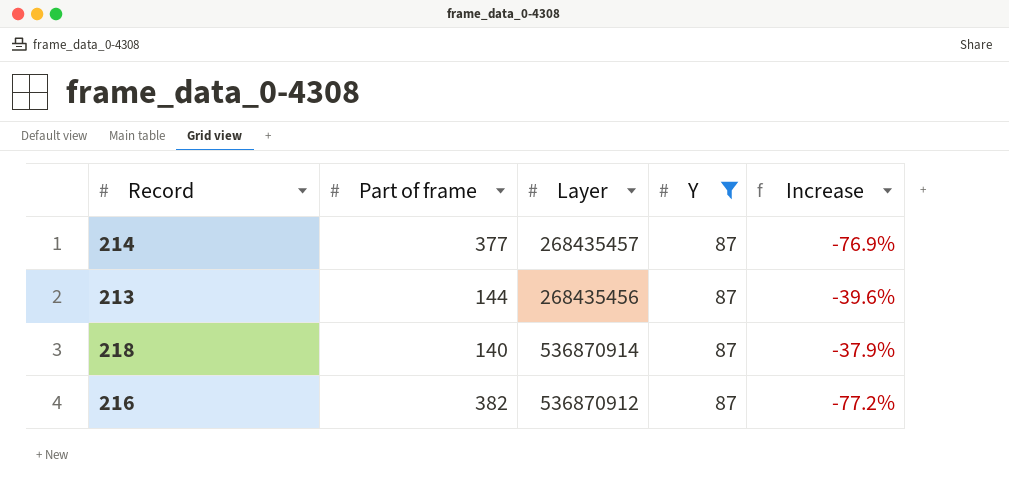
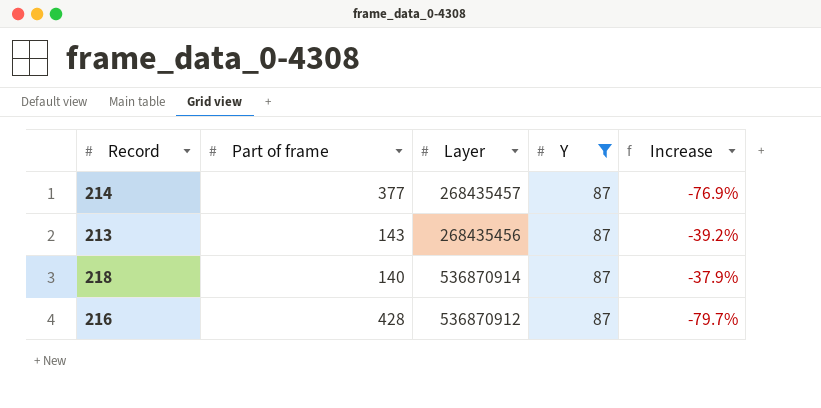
213 | Part of frame: 144 -> 143
213 | Increase: -39.6% -> -39.2%
216 | Part of frame: 382 -> 428
216 | Increase: -77.2% -> -79.7%

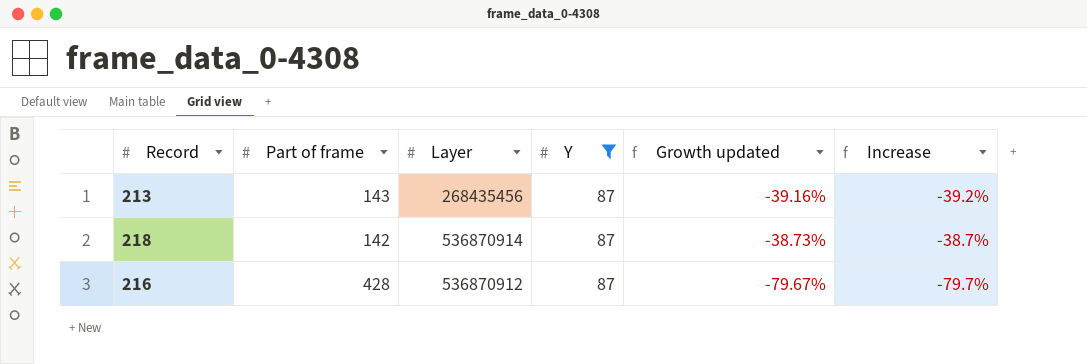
column Growth updated | formula: none -> ([Y] - [Part of frame]) / [Part of frame]
row 214: 377 | 268435457 | 87 | -76.9% -> none
218 | Part of frame: 140 -> 142
218 | Increase: -37.9% -> -38.7%

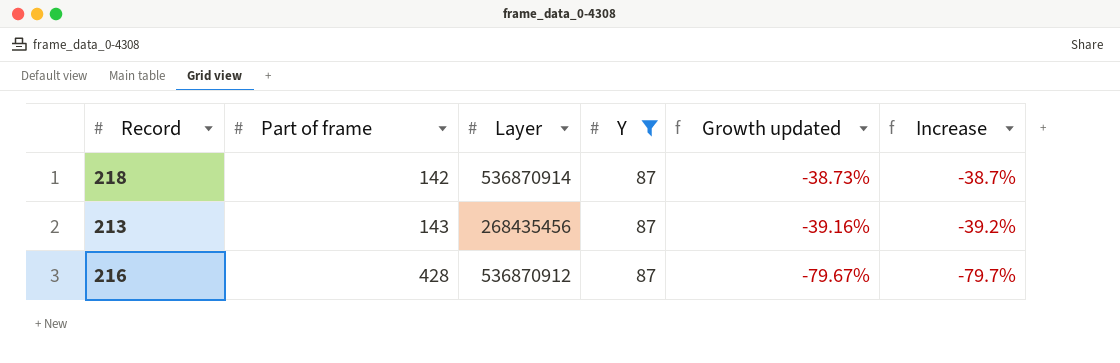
row order: none -> Part of frame ascending

